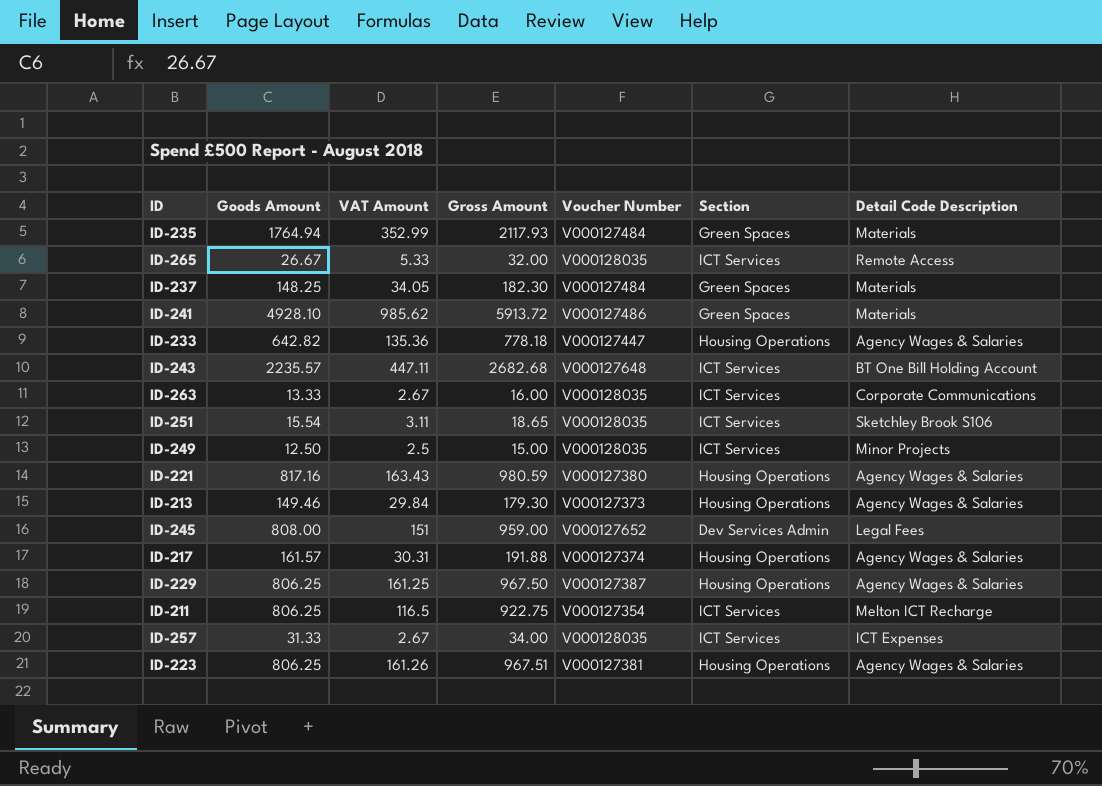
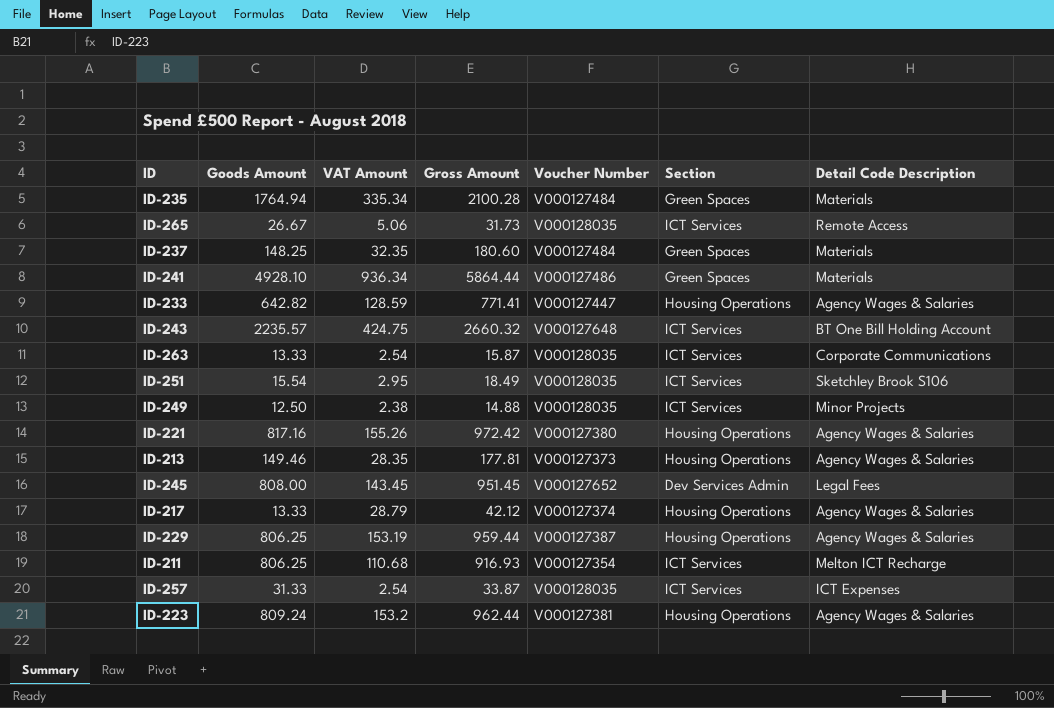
ID-235 | VAT Amount: 352.99 -> 335.34
ID-235 | Gross Amount: 2117.93 -> 2100.28
ID-265 | VAT Amount: 5.33 -> 5.06
ID-265 | Gross Amount: 32.00 -> 31.73
ID-237 | VAT Amount: 34.05 -> 32.35
ID-237 | Gross Amount: 182.30 -> 180.60
ID-241 | VAT Amount: 985.62 -> 936.34
ID-241 | Gross Amount: 5913.72 -> 5864.44
ID-233 | VAT Amount: 135.36 -> 128.59
ID-233 | Gross Amount: 778.18 -> 771.41
ID-243 | VAT Amount: 447.11 -> 424.75
ID-243 | Gross Amount: 2682.68 -> 2660.32
ID-263 | VAT Amount: 2.67 -> 2.54
ID-263 | Gross Amount: 16.00 -> 15.87
ID-251 | VAT Amount: 3.11 -> 2.95
ID-251 | Gross Amount: 18.65 -> 18.49
ID-249 | VAT Amount: 2.5 -> 2.38
ID-249 | Gross Amount: 15.00 -> 14.88
ID-221 | VAT Amount: 163.43 -> 155.26
ID-221 | Gross Amount: 980.59 -> 972.42
ID-213 | VAT Amount: 29.84 -> 28.35
ID-213 | Gross Amount: 179.30 -> 177.81
ID-245 | VAT Amount: 151 -> 143.45
ID-245 | Gross Amount: 959.00 -> 951.45
ID-217 | Goods Amount: 161.57 -> 13.33
ID-217 | VAT Amount: 30.31 -> 28.79
ID-217 | Gross Amount: 191.88 -> 42.12
ID-229 | VAT Amount: 161.25 -> 153.19
ID-229 | Gross Amount: 967.50 -> 959.44
ID-211 | VAT Amount: 116.5 -> 110.68
ID-211 | Gross Amount: 922.75 -> 916.93
ID-257 | VAT Amount: 2.67 -> 2.54
ID-257 | Gross Amount: 34.00 -> 33.87
ID-223 | Goods Amount: 806.25 -> 809.24
ID-223 | VAT Amount: 161.26 -> 153.2
ID-223 | Gross Amount: 967.51 -> 962.44

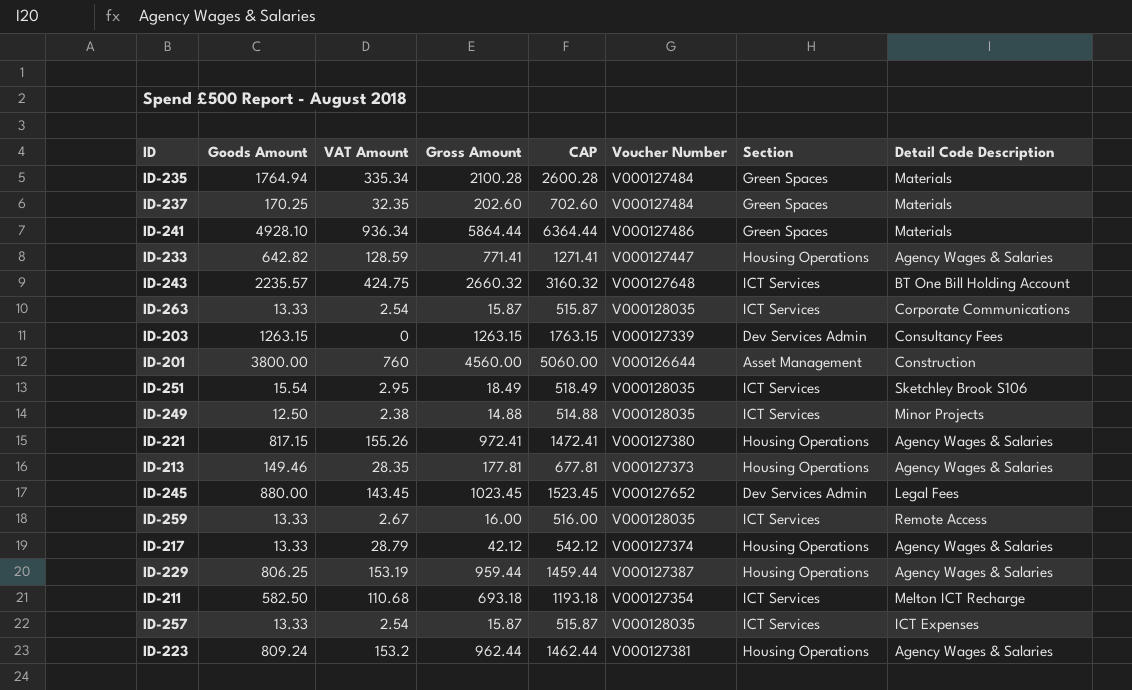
column CAP | formula: none -> [Gross Amount] + 500
row ID-265: 26.67 | 5.06 | 31.73 | V000128035 | ICT Services | Remote Access -> none
ID-237 | Goods Amount: 148.25 -> 170.25
ID-237 | Gross Amount: 180.60 -> 202.60
row ID-203: none -> 1263.15 | 0 | 1263.15 | 1763.15 | V000127339 | Dev Services Admin | Consultancy Fees
row ID-201: none -> 3800.00 | 760 | 4560.00 | 5060.00 | V000126644 | Asset Management | Construction
ID-221 | Goods Amount: 817.16 -> 817.15
ID-221 | Gross Amount: 972.42 -> 972.41
ID-245 | Goods Amount: 808.00 -> 880.00
ID-245 | Gross Amount: 951.45 -> 1023.45
row ID-259: none -> 13.33 | 2.67 | 16.00 | 516.00 | V000128035 | ICT Services | Remote Access
ID-211 | Goods Amount: 806.25 -> 582.50
ID-211 | Gross Amount: 916.93 -> 693.18
ID-257 | Goods Amount: 31.33 -> 13.33
ID-257 | Gross Amount: 33.87 -> 15.87

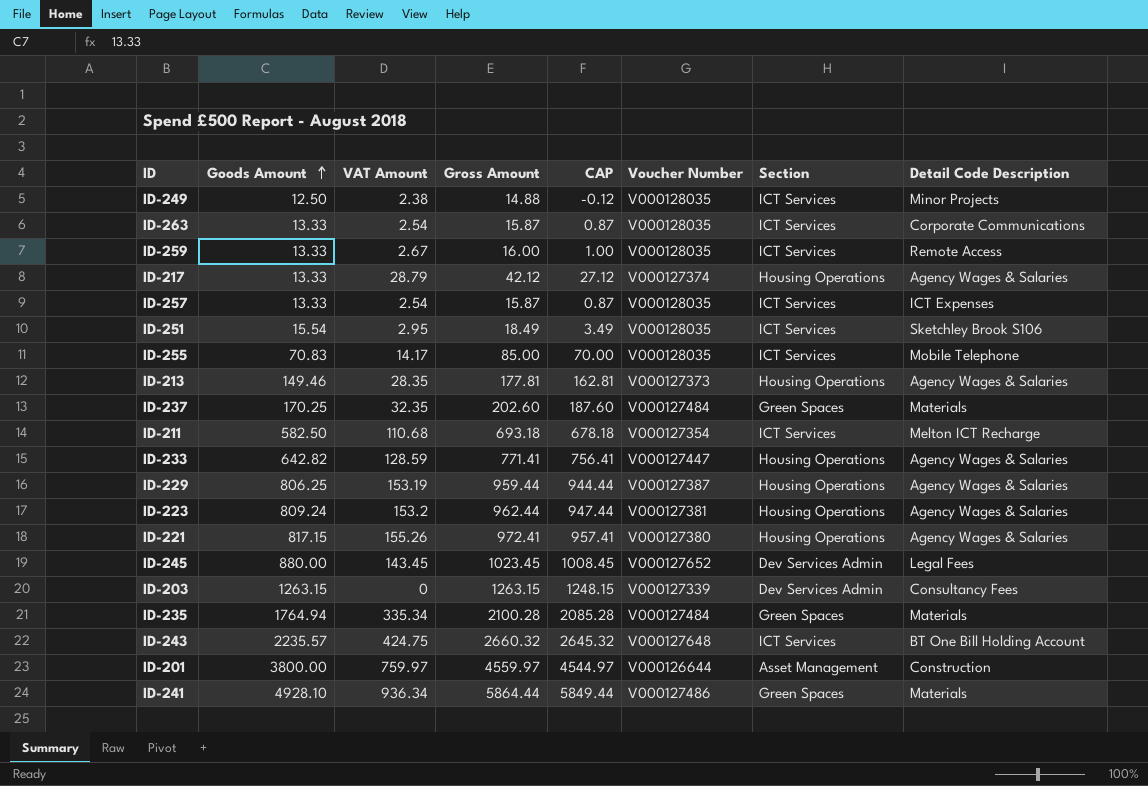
row order: none -> Goods Amount ascending
column CAP | formula: [Gross Amount] + 500 -> [Gross Amount] - 15
row ID-255: none -> 70.83 | 14.17 | 85.00 | 70.00 | V000128035 | ICT Services | Mobile Telephone
ID-201 | VAT Amount: 760 -> 759.97
ID-201 | Gross Amount: 4560.00 -> 4559.97

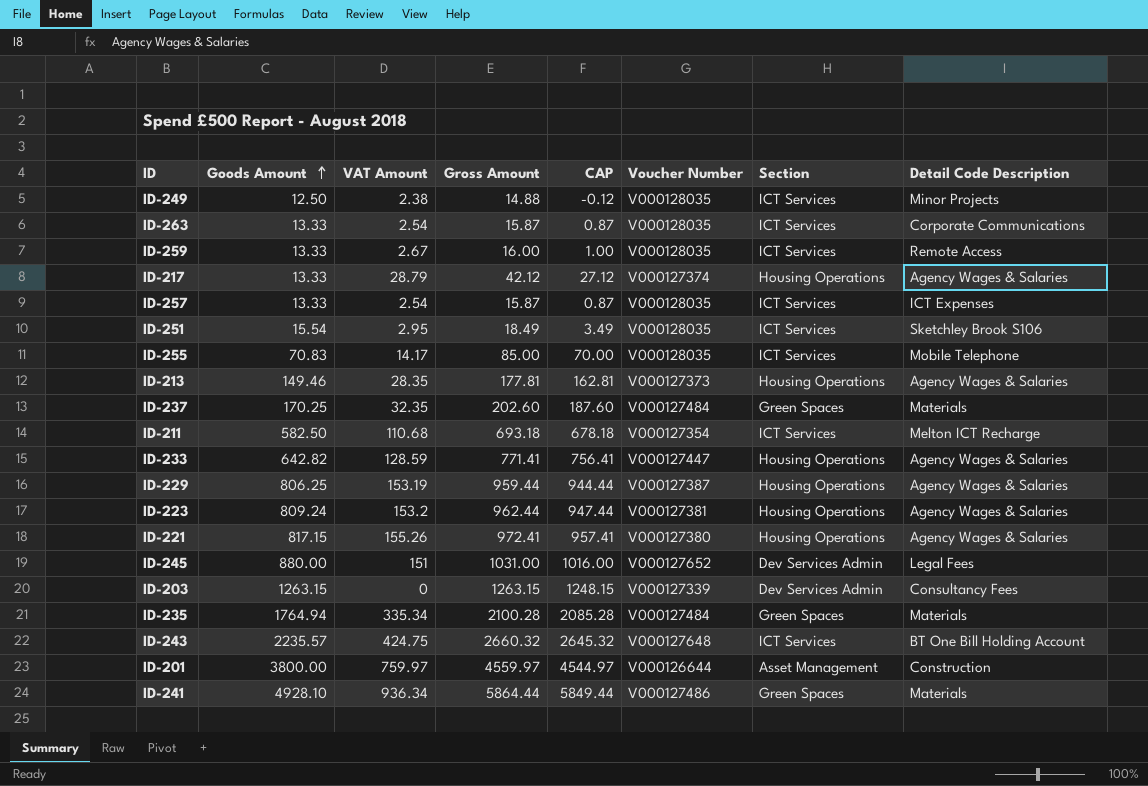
ID-245 | VAT Amount: 143.45 -> 151
ID-245 | Gross Amount: 1023.45 -> 1031.00
ID-245 | CAP: 1008.45 -> 1016.00

